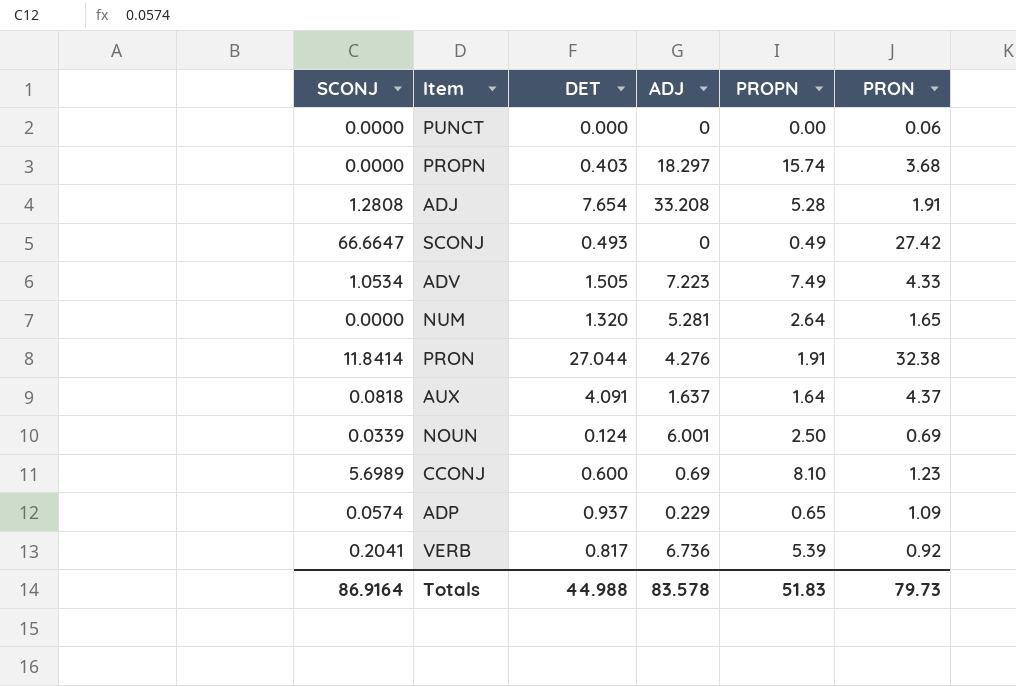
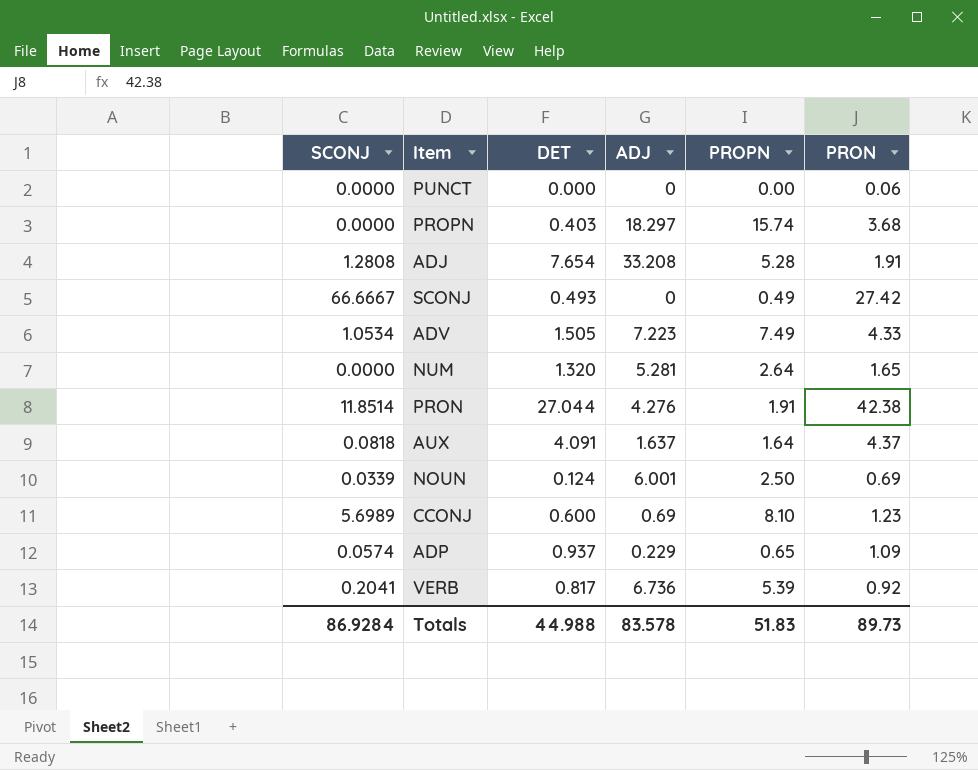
SCONJ | SCONJ: 66.6647 -> 66.6667
PRON | SCONJ: 11.8414 -> 11.8514
PRON | PRON: 32.38 -> 42.38
Totals | SCONJ: 86.9164 -> 86.9284
Totals | PRON: 79.73 -> 89.73

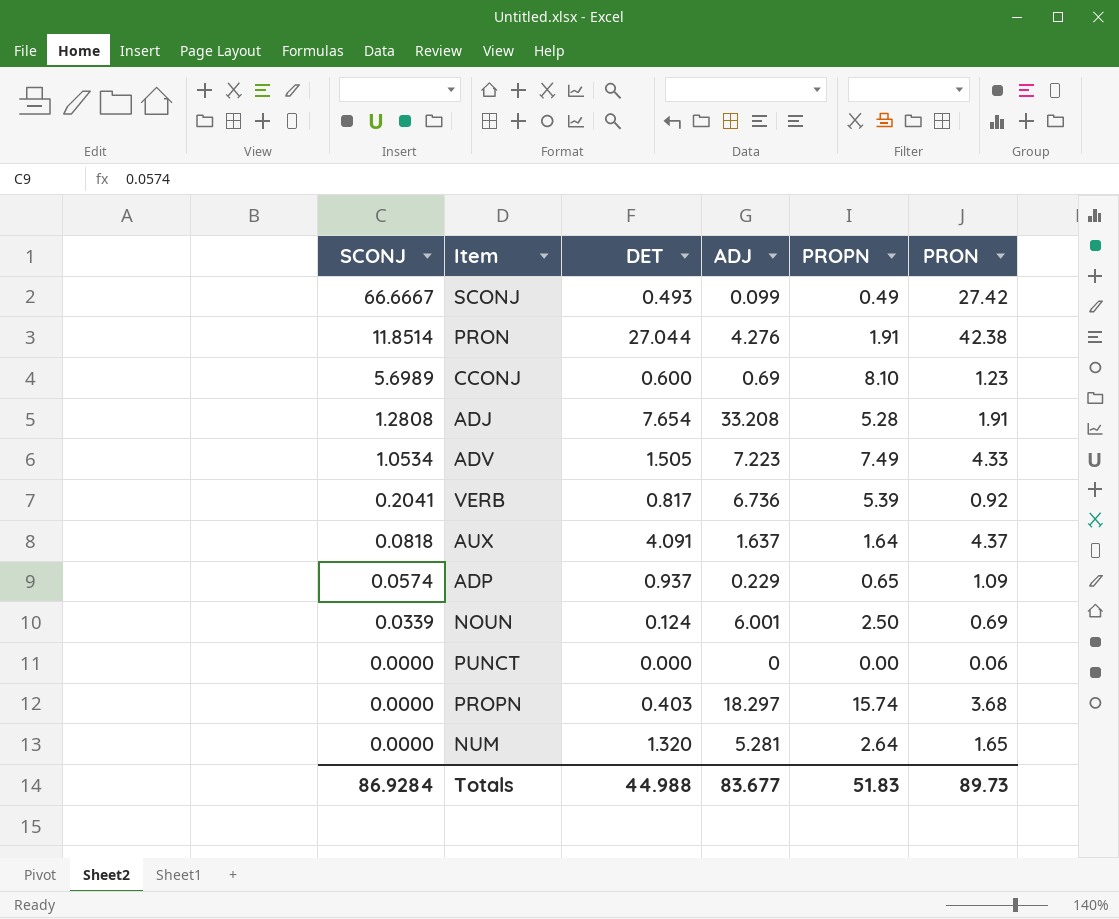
row order: none -> SCONJ descending
SCONJ | ADJ: 0 -> 0.099
Totals | ADJ: 83.578 -> 83.677

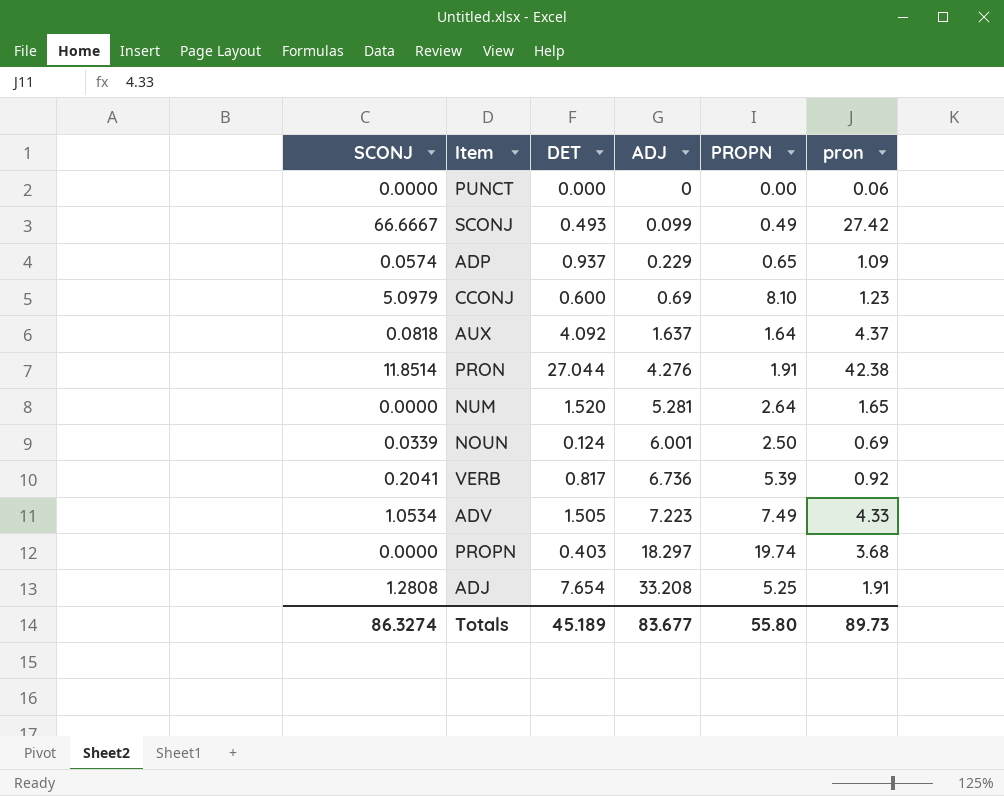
row order: SCONJ descending -> ADJ ascending
column name: PRON -> pron
CCONJ | SCONJ: 5.6989 -> 5.0979
AUX | DET: 4.091 -> 4.092
NUM | DET: 1.320 -> 1.520
PROPN | PROPN: 15.74 -> 19.74
ADJ | PROPN: 5.28 -> 5.25
Totals | SCONJ: 86.9284 -> 86.3274
Totals | DET: 44.988 -> 45.189
Totals | PROPN: 51.83 -> 55.80

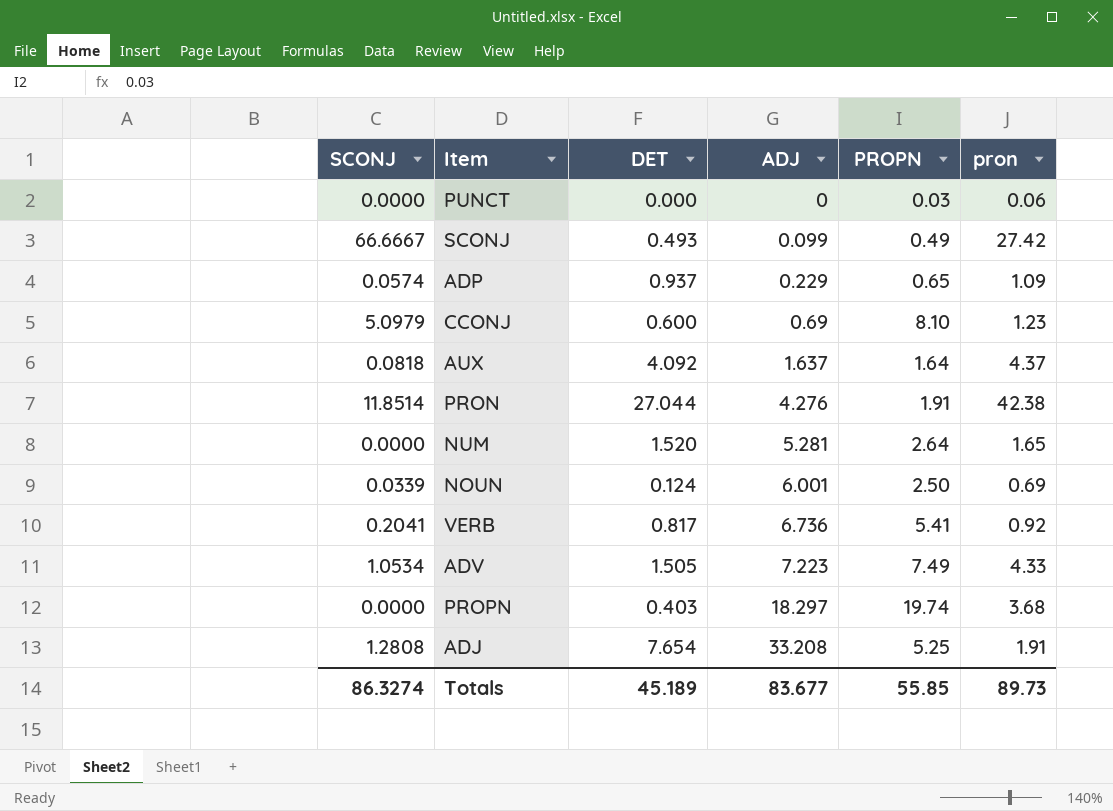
PUNCT | PROPN: 0.00 -> 0.03
VERB | PROPN: 5.39 -> 5.41
Totals | PROPN: 55.80 -> 55.85

